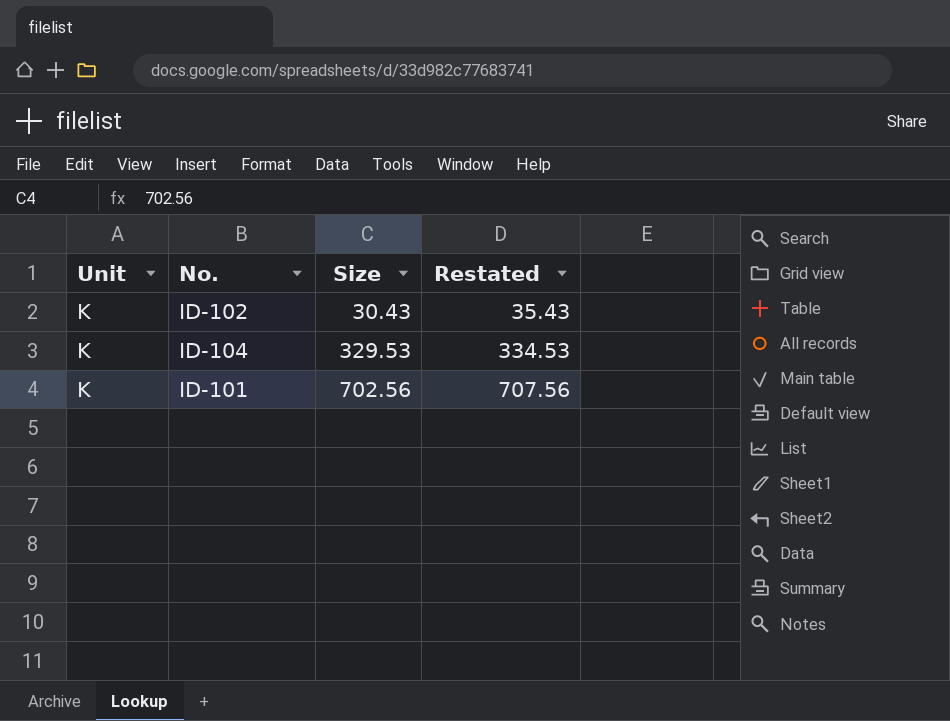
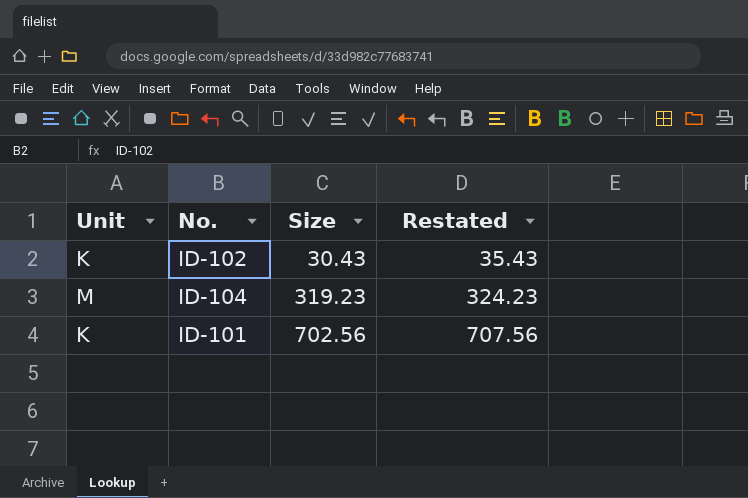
ID-104 | Unit: K -> M
ID-104 | Size: 329.53 -> 319.23
ID-104 | Restated: 334.53 -> 324.23

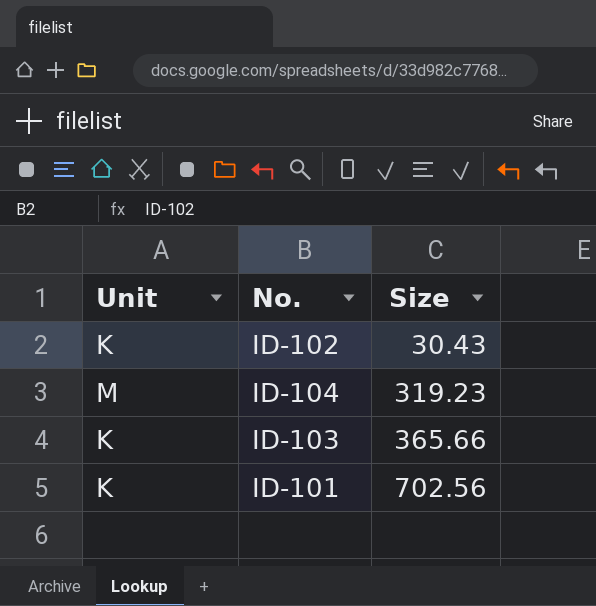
column Restated | formula: [Size] + 5 -> none
row ID-103: none -> K | 365.66

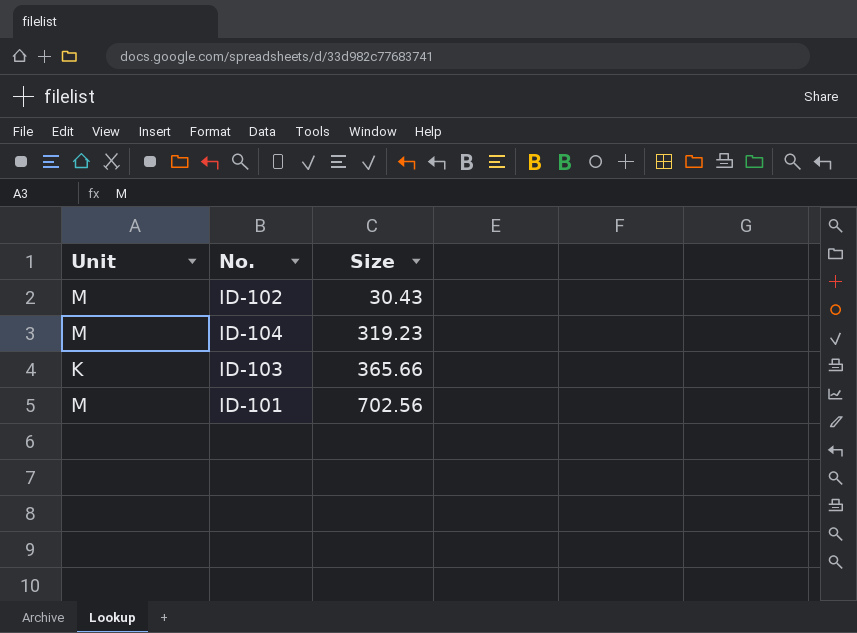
ID-102 | Unit: K -> M
ID-101 | Unit: K -> M

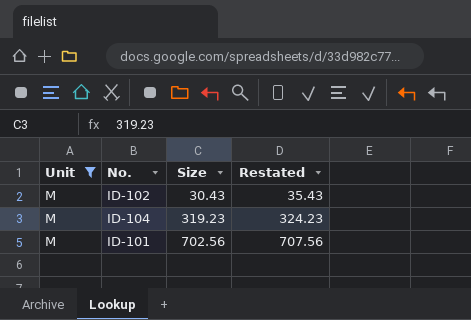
filter: none -> Unit = M
column Restated | formula: none -> [Size] + 5

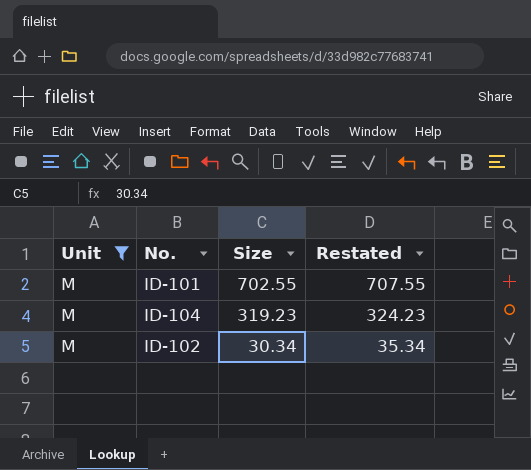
row order: Size ascending -> Size descending
ID-101 | Size: 702.56 -> 702.55
ID-101 | Restated: 707.56 -> 707.55
ID-102 | Size: 30.43 -> 30.34
ID-102 | Restated: 35.43 -> 35.34

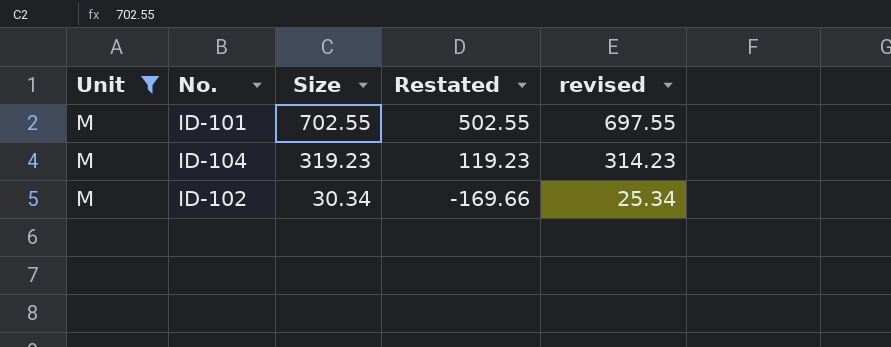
column Restated | formula: [Size] + 5 -> [Size] - 200
column revised | formula: none -> [Size] - 5

